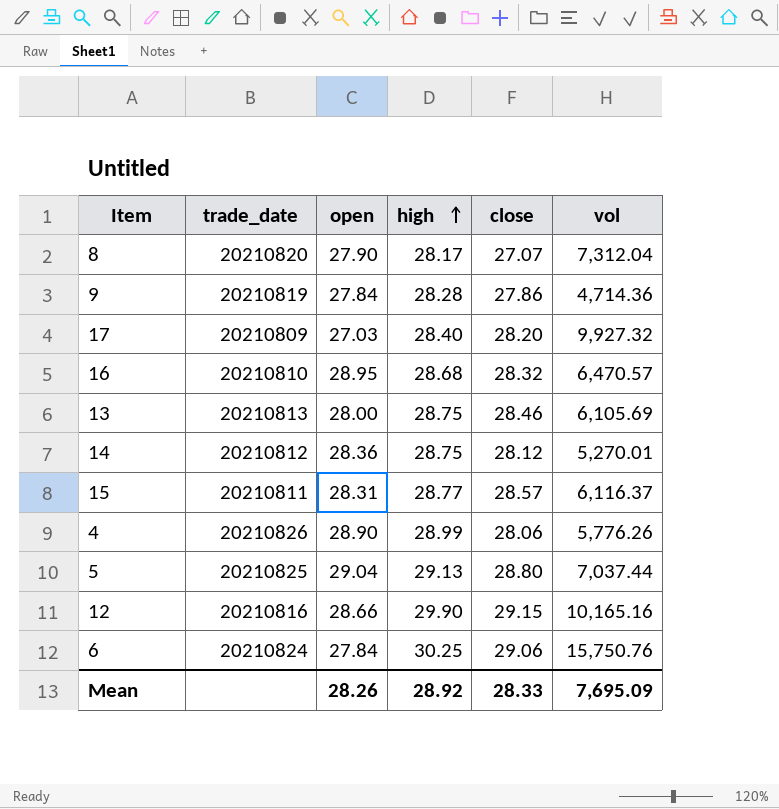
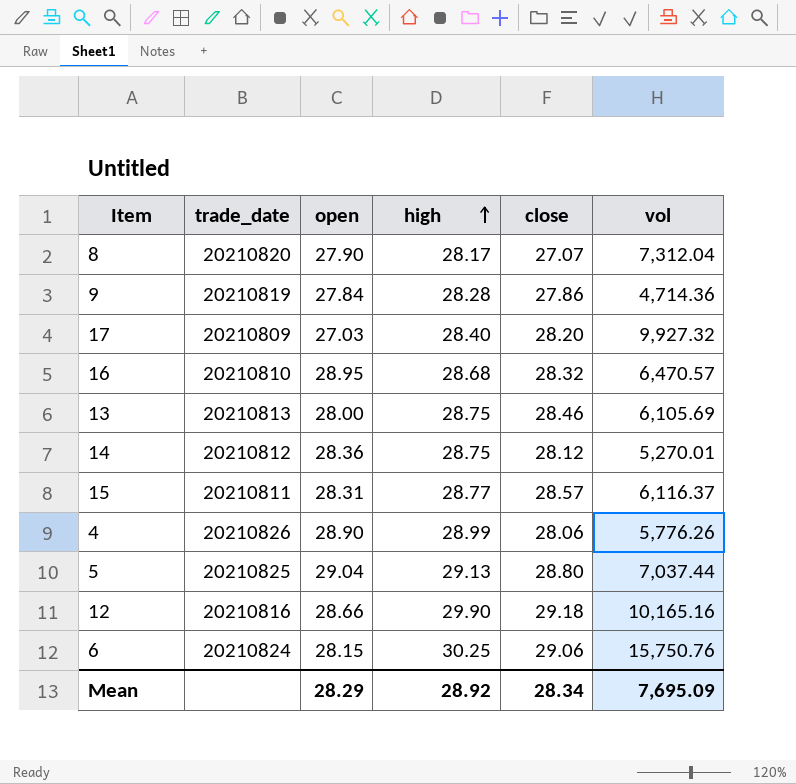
12 | close: 29.15 -> 29.18
6 | open: 27.84 -> 28.15
Mean | open: 28.26 -> 28.29
Mean | close: 28.33 -> 28.34

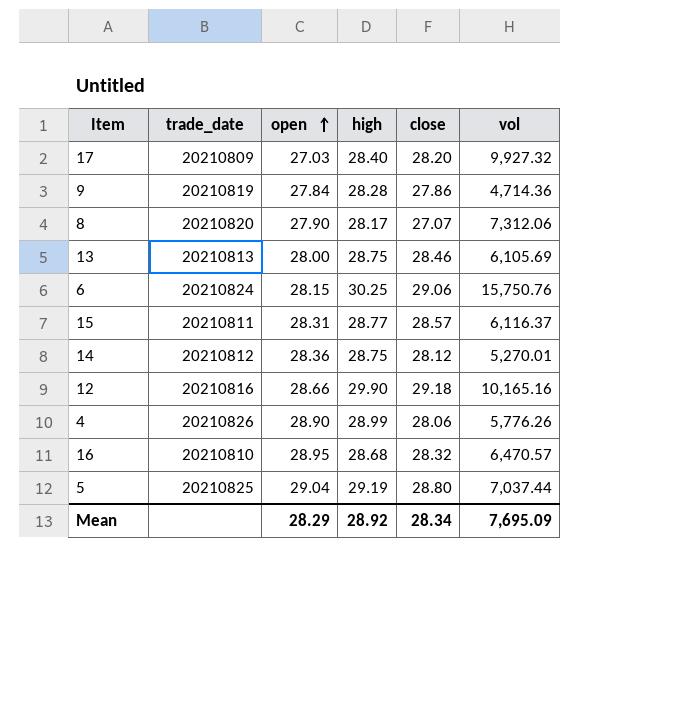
row order: high ascending -> open ascending
8 | vol: 7,312.04 -> 7,312.06
5 | high: 29.13 -> 29.19

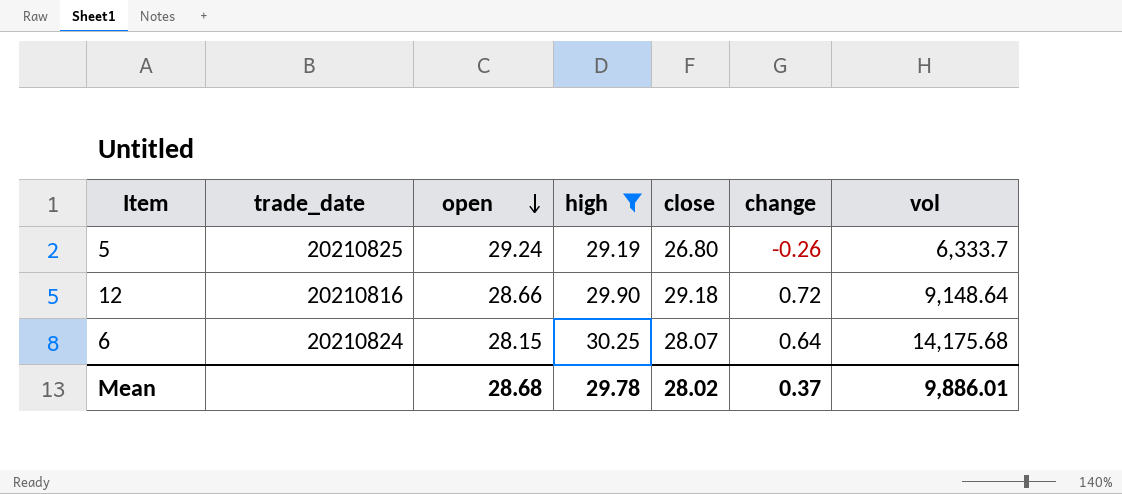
filter: none -> high >= 29.19
row order: open ascending -> open descending
column change | position: none -> 6
5 | open: 29.04 -> 29.24
5 | close: 28.80 -> 26.80
5 | vol: 7,037.44 -> 6,333.7
12 | vol: 10,165.16 -> 9,148.64
6 | close: 29.06 -> 28.07
6 | vol: 15,750.76 -> 14,175.68
Mean | open: 28.29 -> 28.68
Mean | high: 28.92 -> 29.78
Mean | close: 28.34 -> 28.02
Mean | vol: 7,695.09 -> 9,886.01

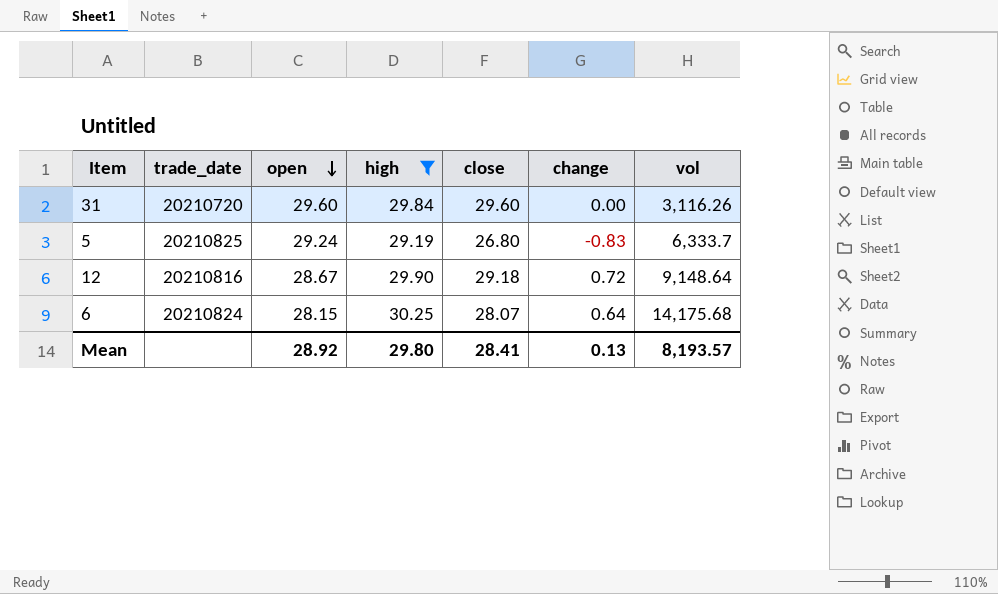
row 31: none -> 20210720 | 29.60 | 29.84 | 29.60 | 0.00 | 3,116.26
5 | change: -0.26 -> -0.83
12 | open: 28.66 -> 28.67
Mean | open: 28.68 -> 28.92
Mean | high: 29.78 -> 29.80
Mean | close: 28.02 -> 28.41
Mean | change: 0.37 -> 0.13
Mean | vol: 9,886.01 -> 8,193.57

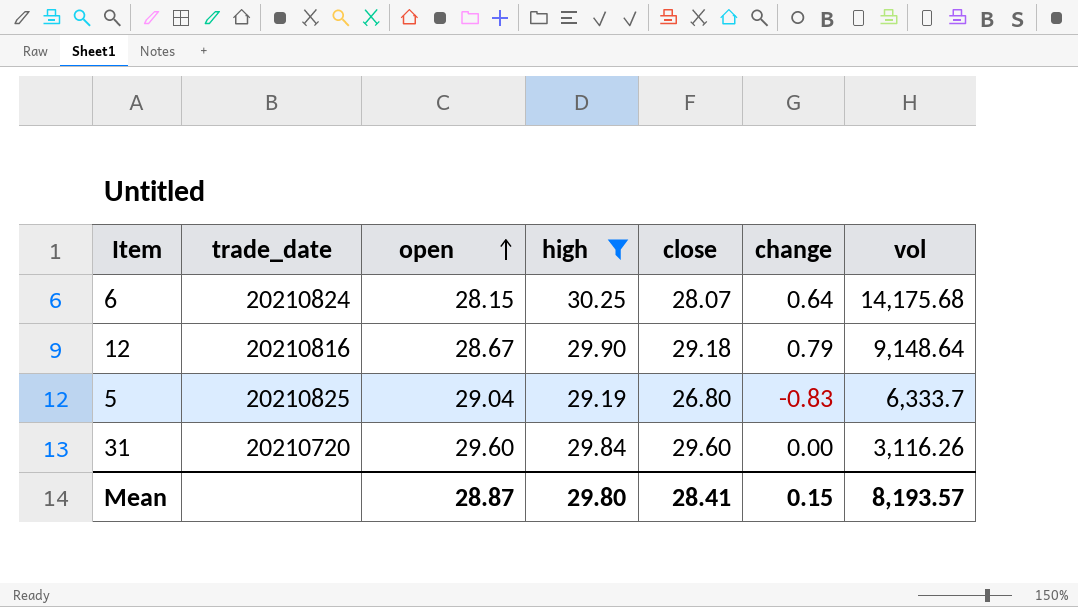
row order: open descending -> open ascending
12 | change: 0.72 -> 0.79
5 | open: 29.24 -> 29.04
Mean | open: 28.92 -> 28.87
Mean | change: 0.13 -> 0.15

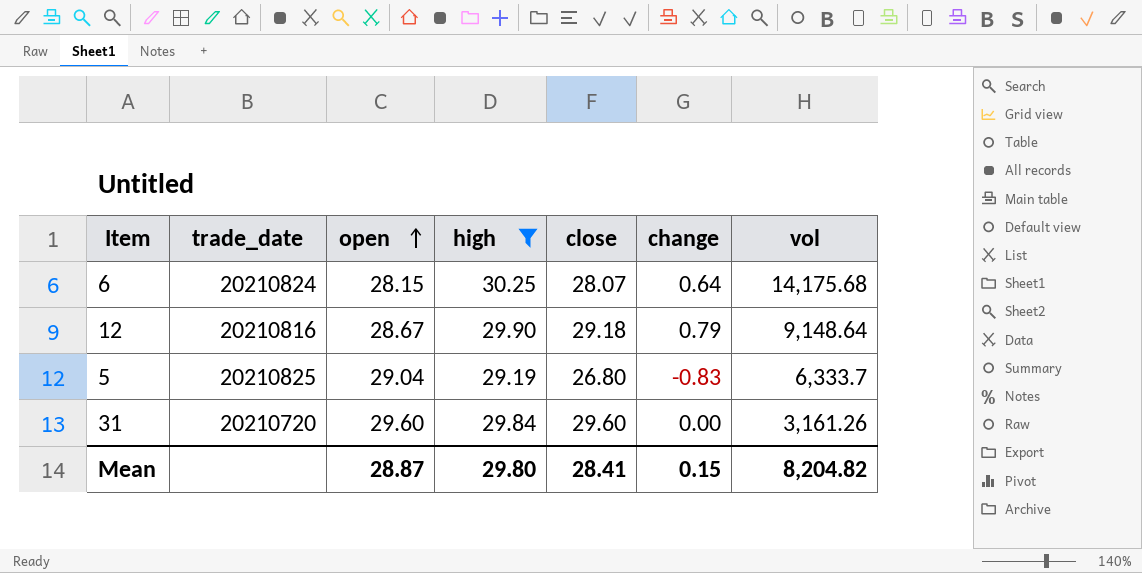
31 | vol: 3,116.26 -> 3,161.26
Mean | vol: 8,193.57 -> 8,204.82

